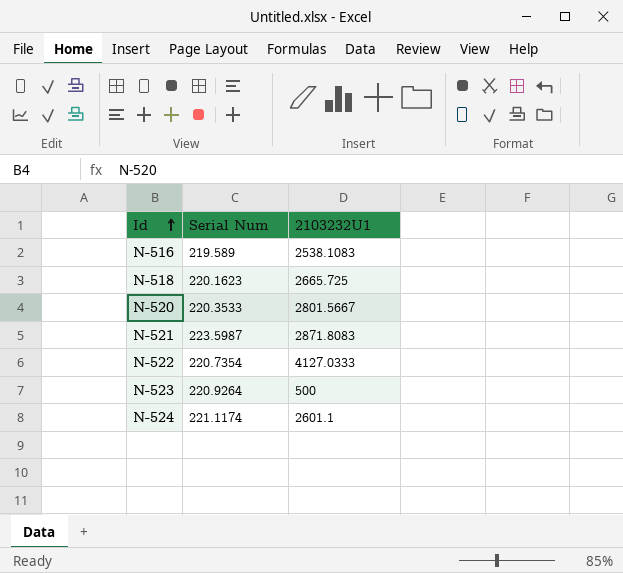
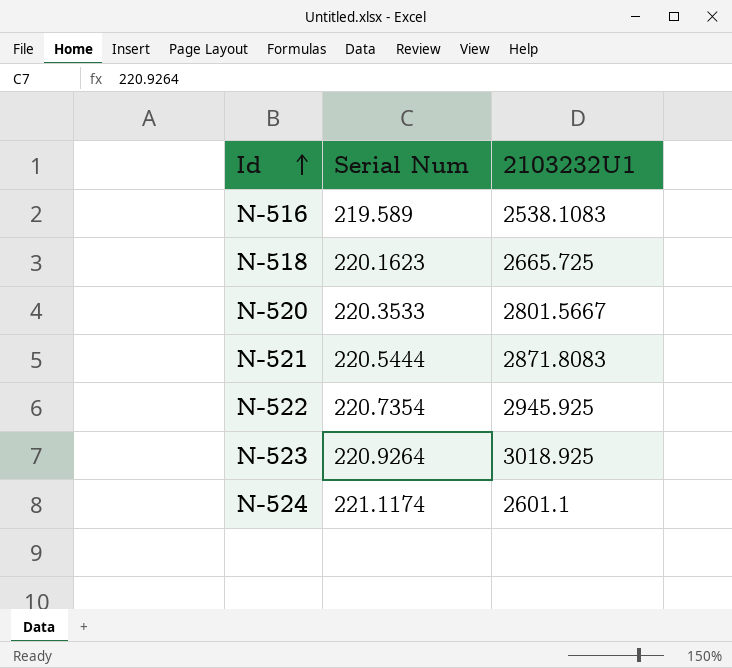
N-521 | Serial Num: 223.5987 -> 220.5444
N-522 | 2103232U1: 4127.0333 -> 2945.925
N-523 | 2103232U1: 500 -> 3018.925

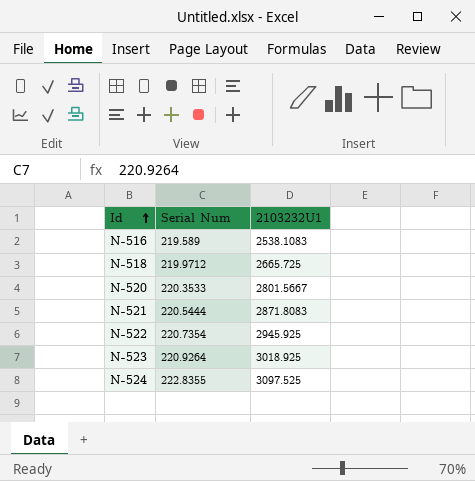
N-518 | Serial Num: 220.1623 -> 219.9712
N-524 | Serial Num: 221.1174 -> 222.8355
N-524 | 2103232U1: 2601.1 -> 3097.525

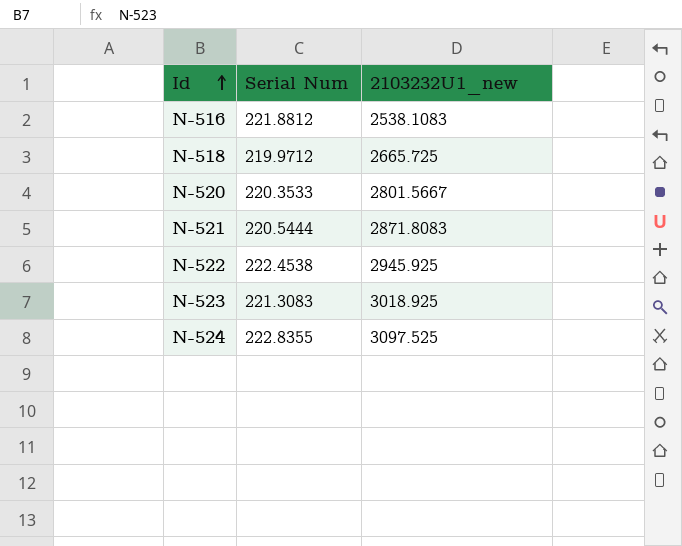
column name: 2103232U1 -> 2103232U1_new
N-516 | Serial Num: 219.589 -> 221.8812
N-522 | Serial Num: 220.7354 -> 222.4538
N-523 | Serial Num: 220.9264 -> 221.3083

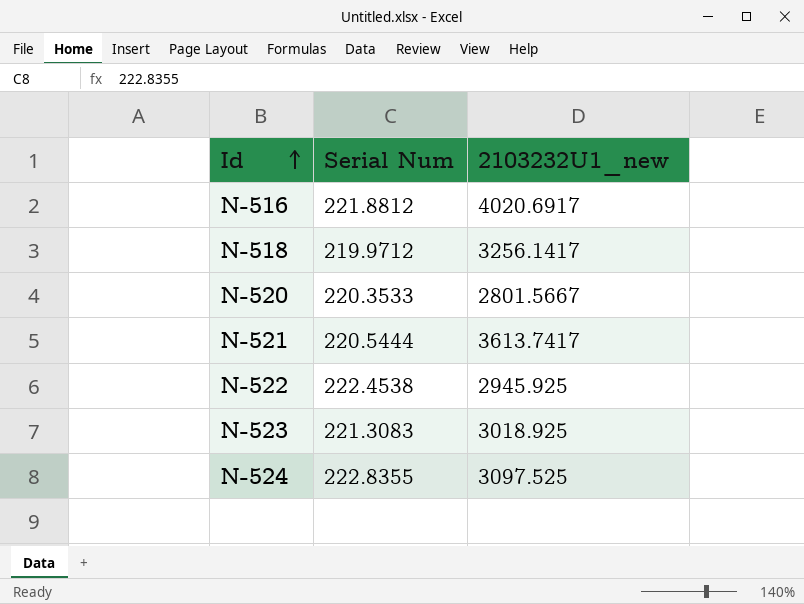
N-516 | 2103232U1_new: 2538.1083 -> 4020.6917
N-518 | 2103232U1_new: 2665.725 -> 3256.1417
N-521 | 2103232U1_new: 2871.8083 -> 3613.7417

